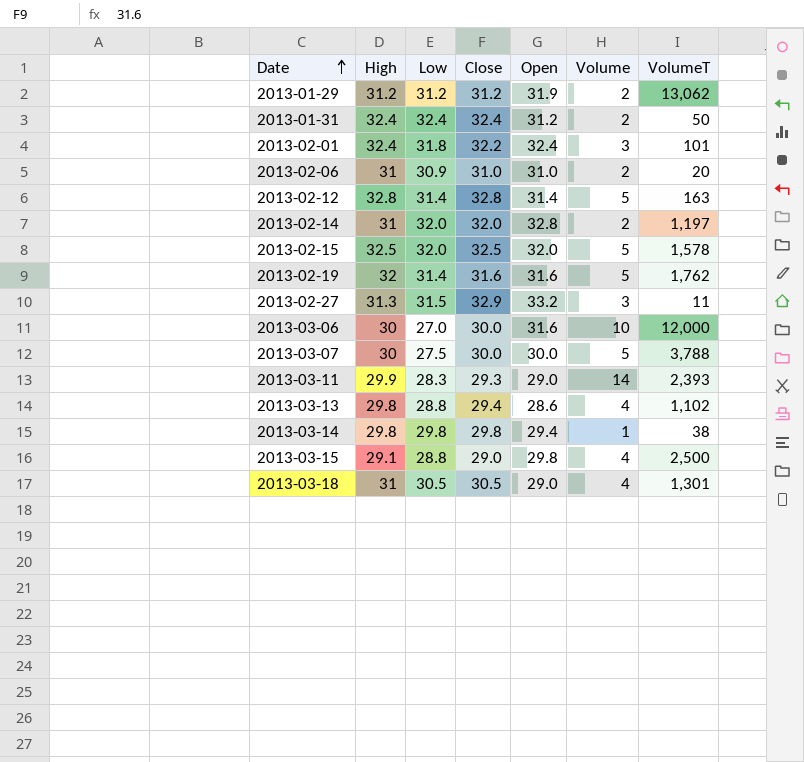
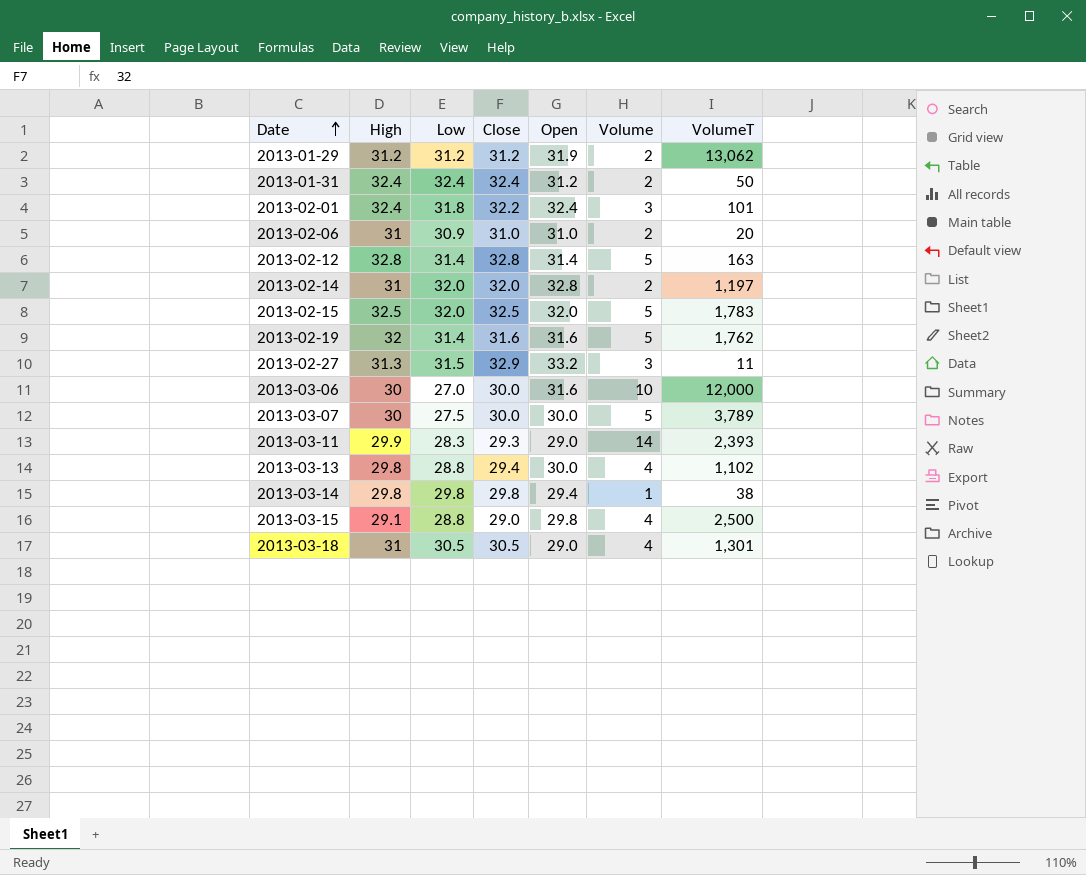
2013-02-15 | VolumeT: 1,578 -> 1,783
2013-03-07 | VolumeT: 3,788 -> 3,789
2013-03-13 | Open: 28.6 -> 30.0

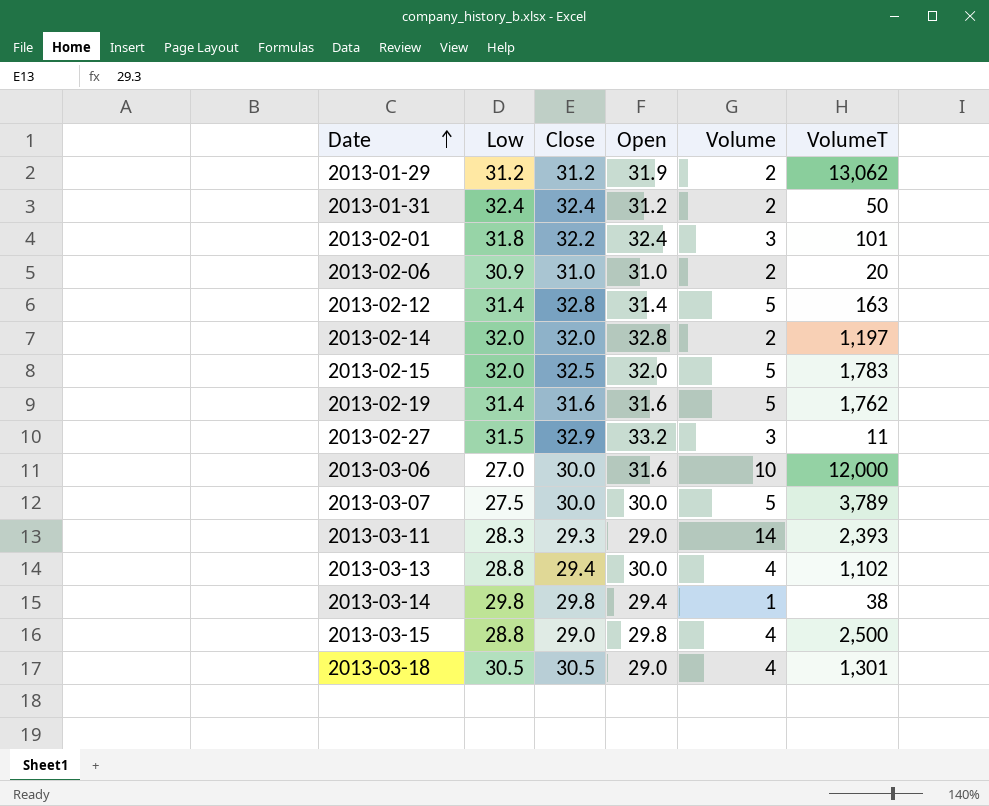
column High | position: 2 -> none

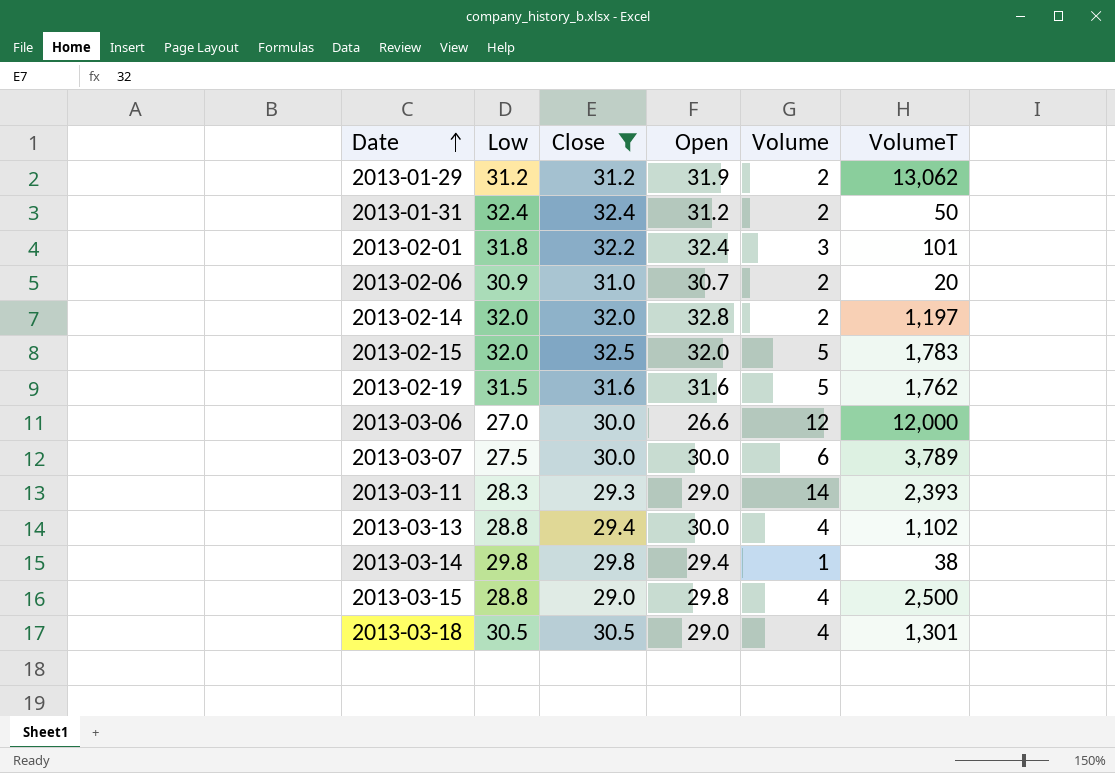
filter: none -> Close <= 32.5
2013-02-06 | Open: 31.0 -> 30.7
2013-02-19 | Low: 31.4 -> 31.5
2013-03-06 | Open: 31.6 -> 26.6
2013-03-06 | Volume: 10 -> 12
2013-03-07 | Volume: 5 -> 6

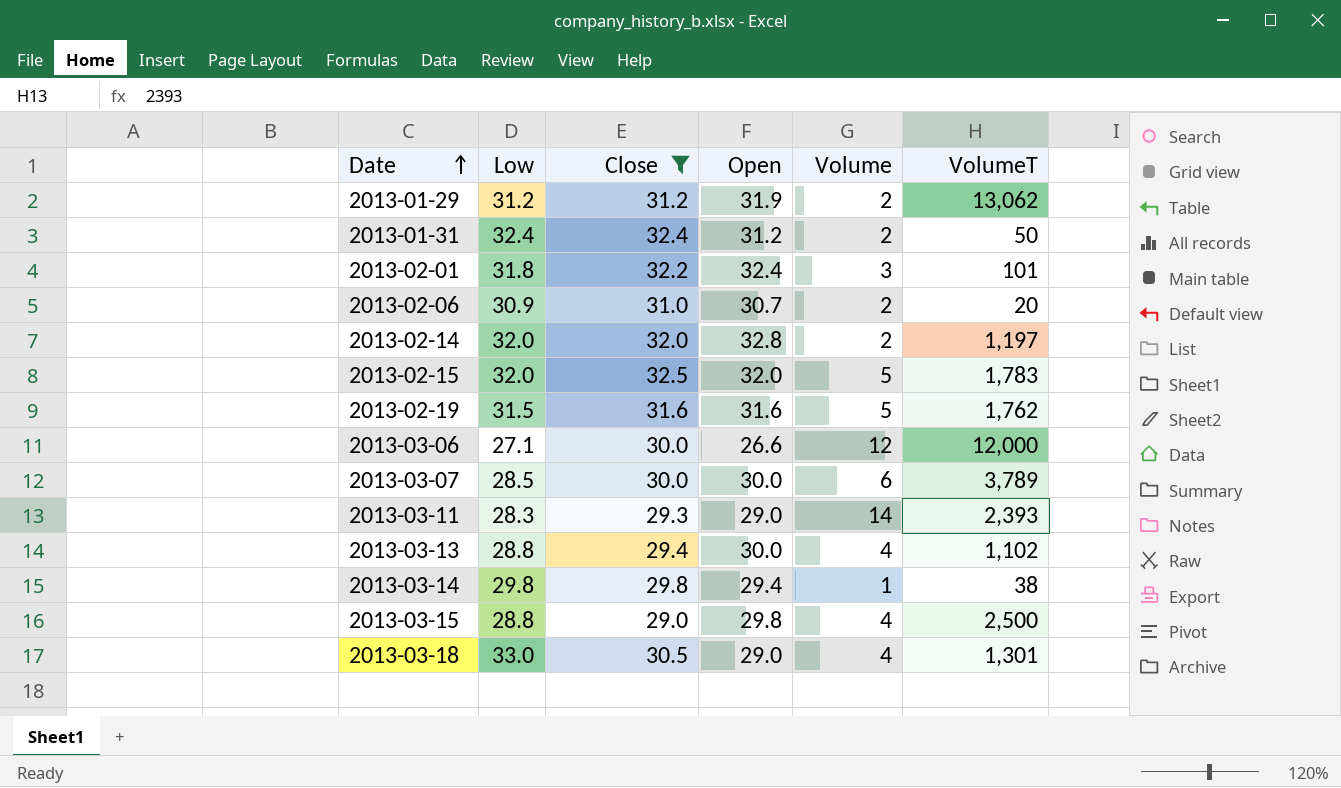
2013-03-06 | Low: 27.0 -> 27.1
2013-03-07 | Low: 27.5 -> 28.5
2013-03-18 | Low: 30.5 -> 33.0

